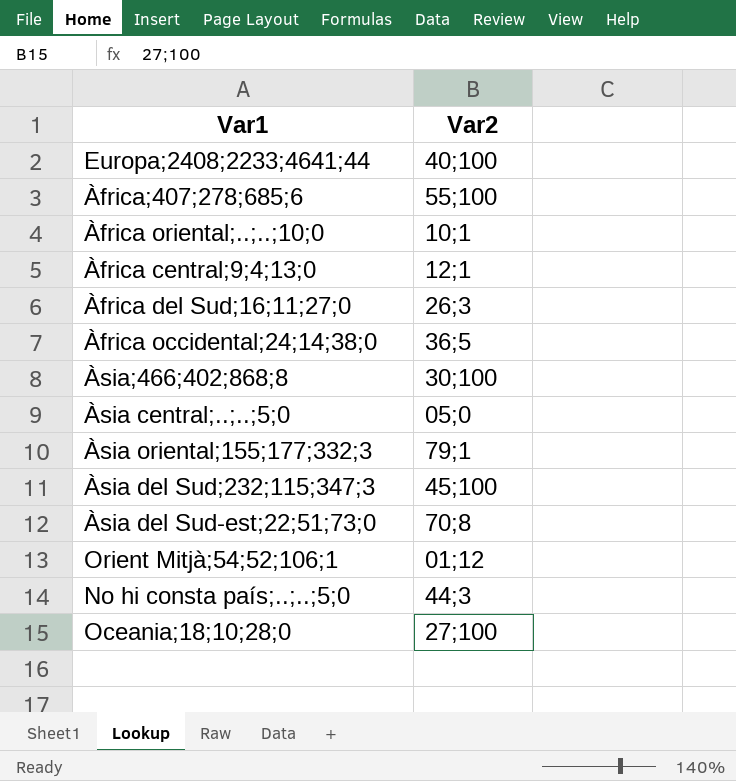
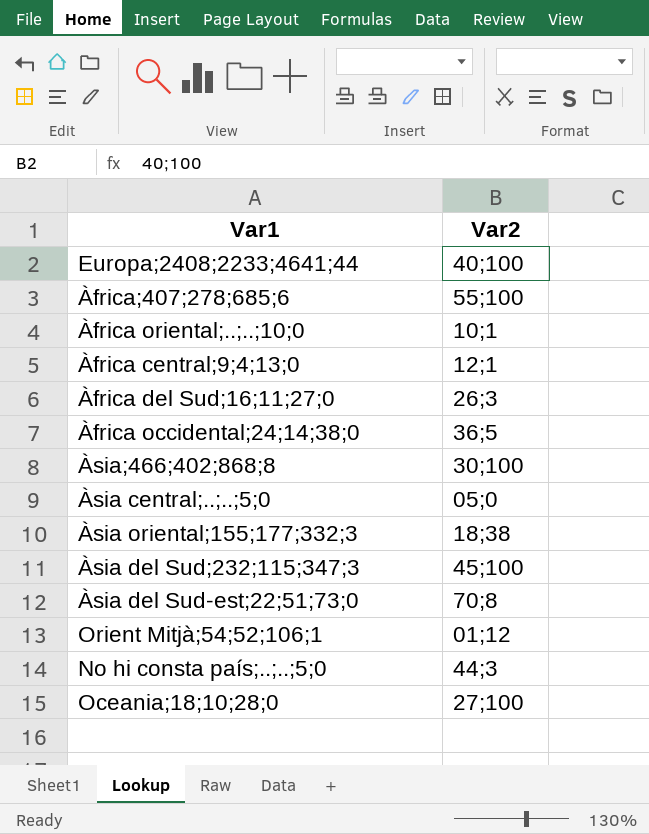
Àsia oriental;155;177;332;3 | Var2: 79;1 -> 18;38

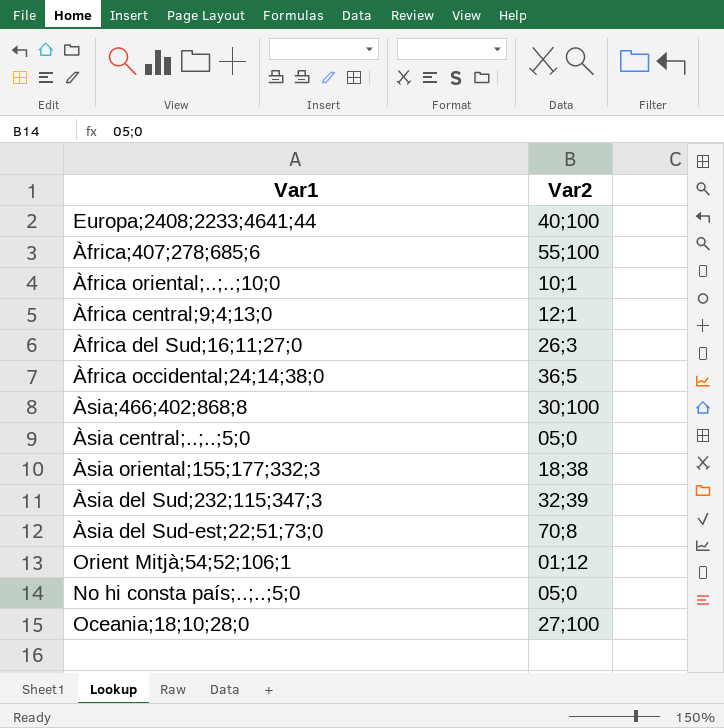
Àsia del Sud;232;115;347;3 | Var2: 45;100 -> 32;39
No hi consta país;..;..;5;0 | Var2: 44;3 -> 05;0

